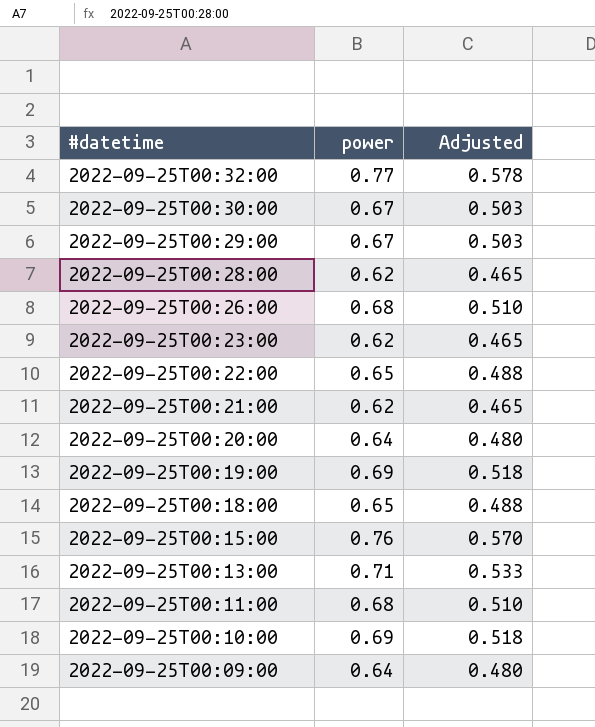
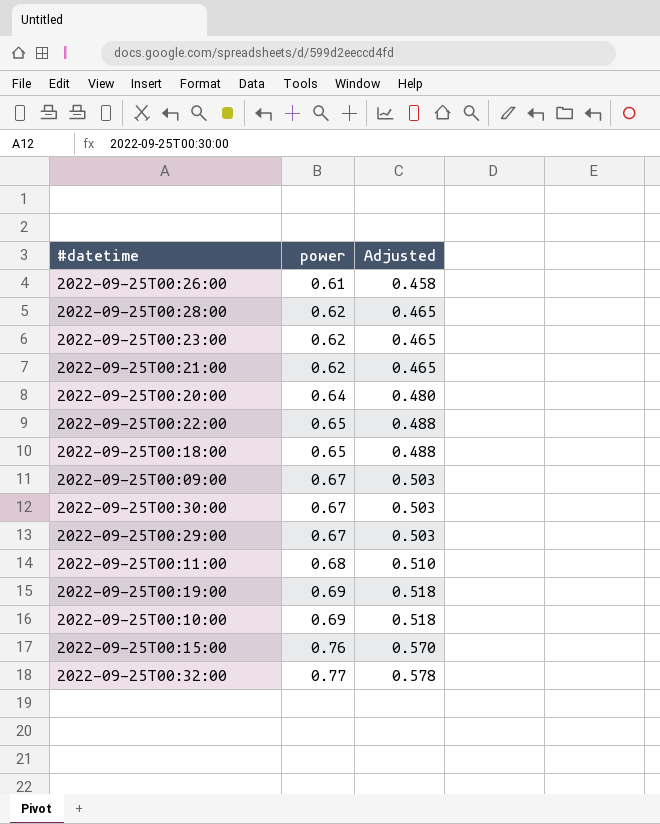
row order: #datetime descending -> power ascending
row 2022-09-25T00:13:00: 0.71 | 0.533 -> none
2022-09-25T00:26:00 | power: 0.68 -> 0.61
2022-09-25T00:26:00 | Adjusted: 0.510 -> 0.458
2022-09-25T00:09:00 | power: 0.64 -> 0.67
2022-09-25T00:09:00 | Adjusted: 0.480 -> 0.503

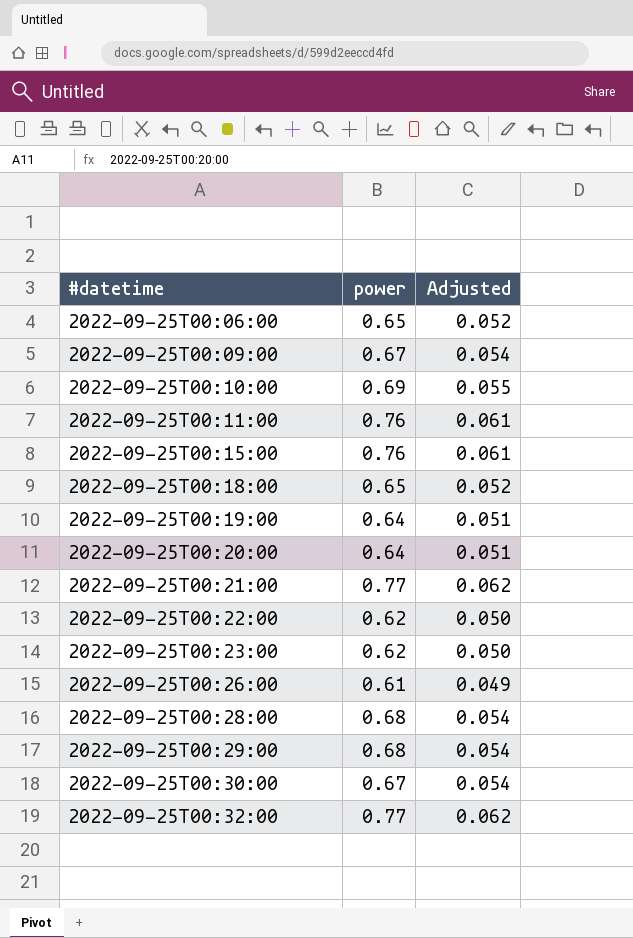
row order: power ascending -> #datetime ascending
column Adjusted | formula: [power] * 0.75 -> [power] * 0.08
row 2022-09-25T00:06:00: none -> 0.65 | 0.052
2022-09-25T00:11:00 | power: 0.68 -> 0.76
2022-09-25T00:19:00 | power: 0.69 -> 0.64
2022-09-25T00:21:00 | power: 0.62 -> 0.77
2022-09-25T00:22:00 | power: 0.65 -> 0.62
2022-09-25T00:28:00 | power: 0.62 -> 0.68
2022-09-25T00:29:00 | power: 0.67 -> 0.68

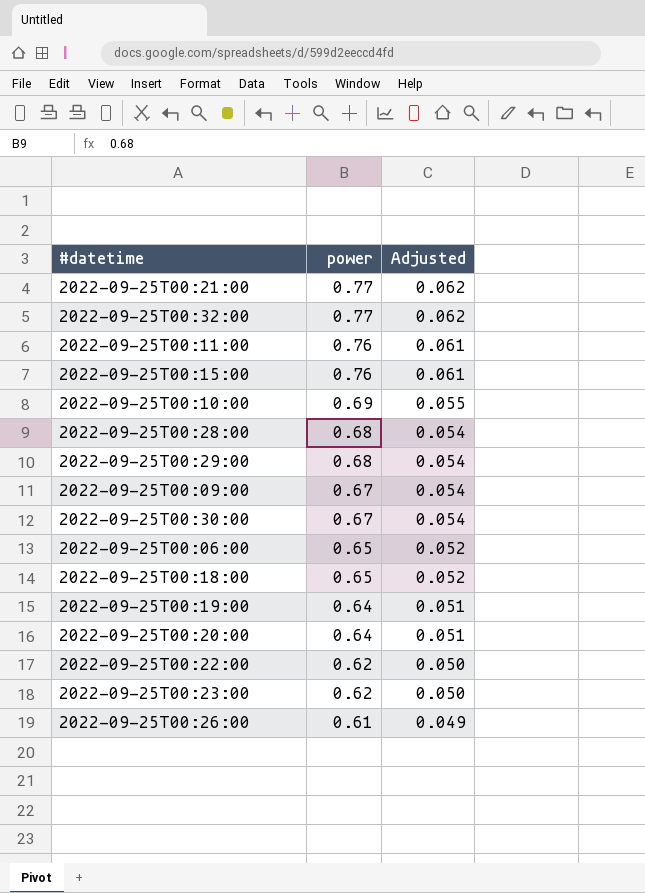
row order: #datetime ascending -> power descending

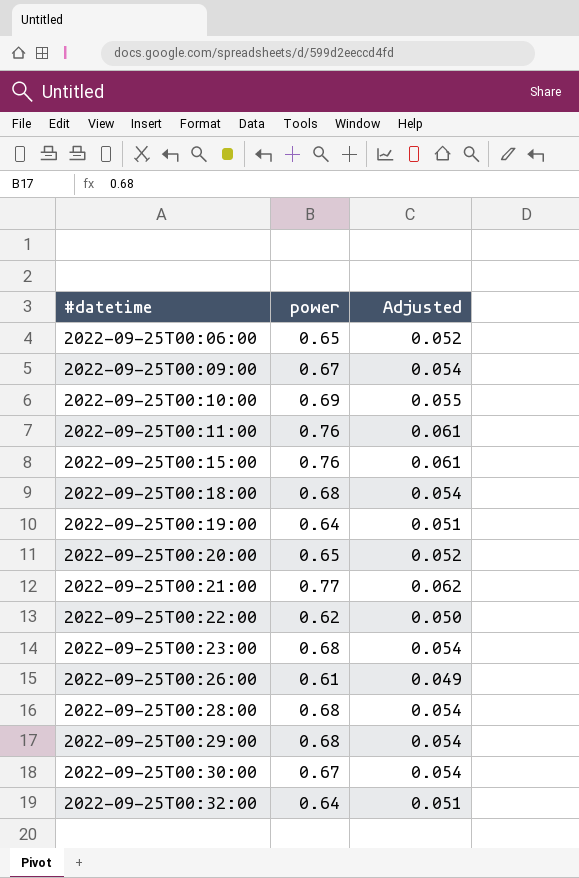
row order: power descending -> #datetime ascending
2022-09-25T00:18:00 | power: 0.65 -> 0.68
2022-09-25T00:18:00 | Adjusted: 0.052 -> 0.054
2022-09-25T00:20:00 | power: 0.64 -> 0.65
2022-09-25T00:20:00 | Adjusted: 0.051 -> 0.052
2022-09-25T00:23:00 | power: 0.62 -> 0.68
2022-09-25T00:23:00 | Adjusted: 0.050 -> 0.054
2022-09-25T00:32:00 | power: 0.77 -> 0.64
2022-09-25T00:32:00 | Adjusted: 0.062 -> 0.051

